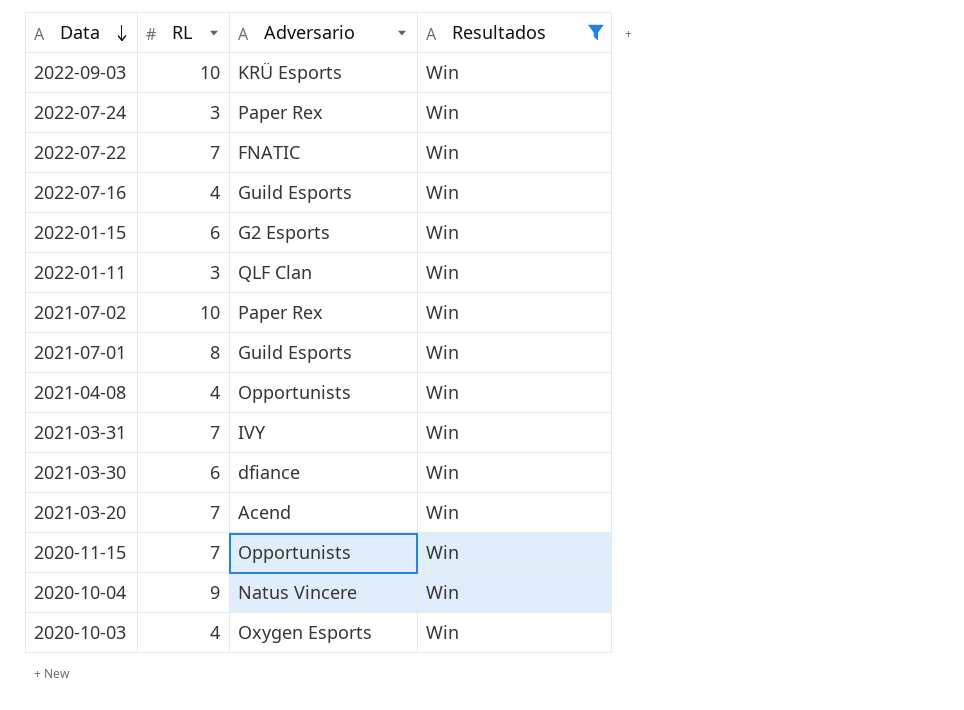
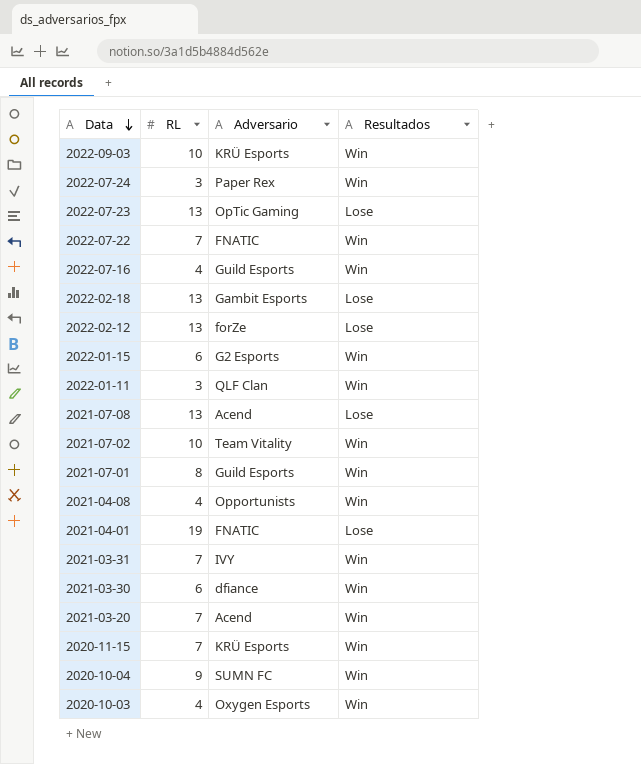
filter: Resultados = Win -> none
2021-07-02 | Adversario: Paper Rex -> Team Vitality
2020-11-15 | Adversario: Opportunists -> KRÜ Esports
2020-10-04 | Adversario: Natus Vincere -> SUMN FC

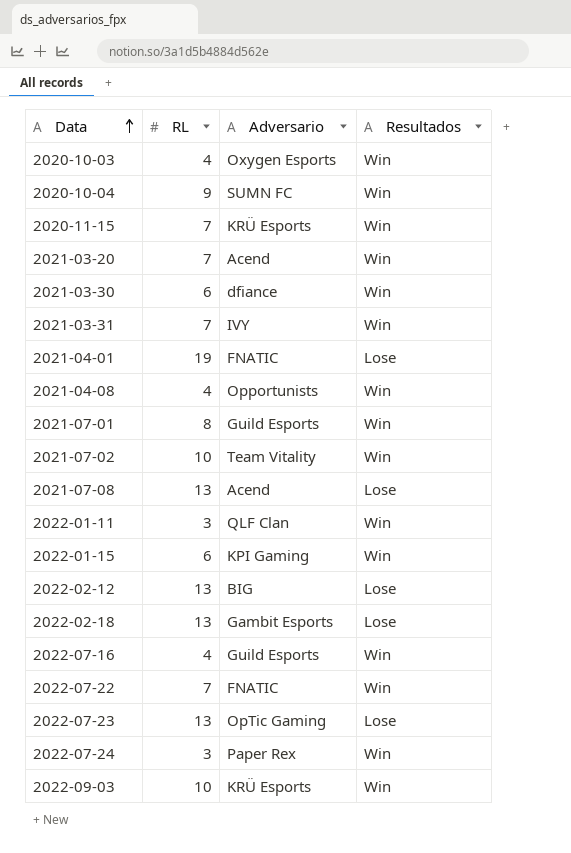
row order: Data descending -> Data ascending
2022-01-15 | Adversario: G2 Esports -> KPI Gaming
2022-02-12 | Adversario: forZe -> BIG

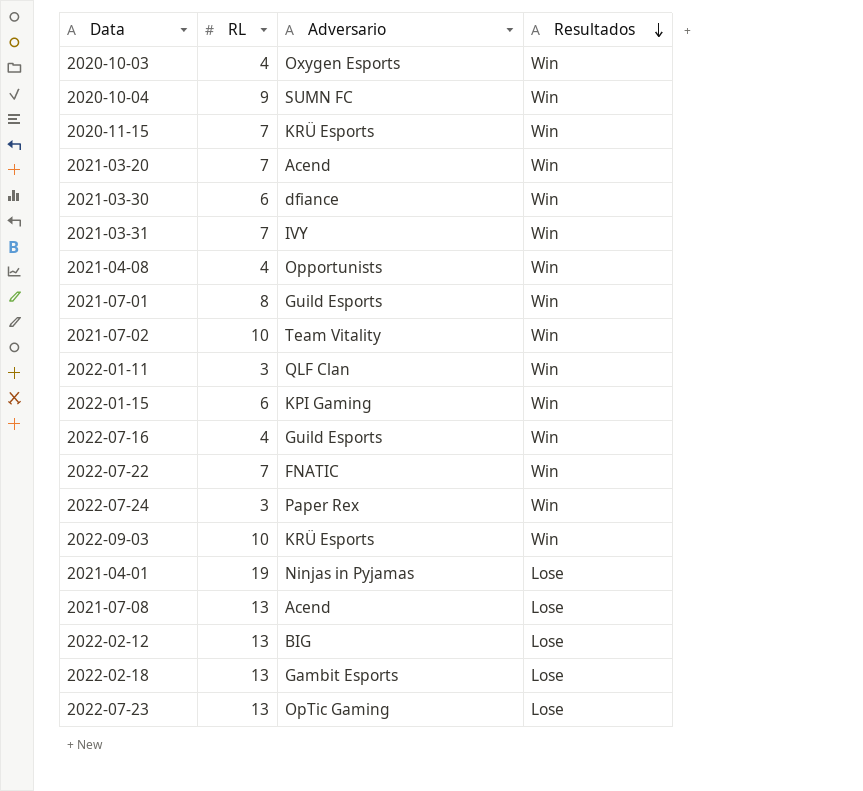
row order: Data ascending -> Resultados descending
2021-04-01 | Adversario: FNATIC -> Ninjas in Pyjamas

